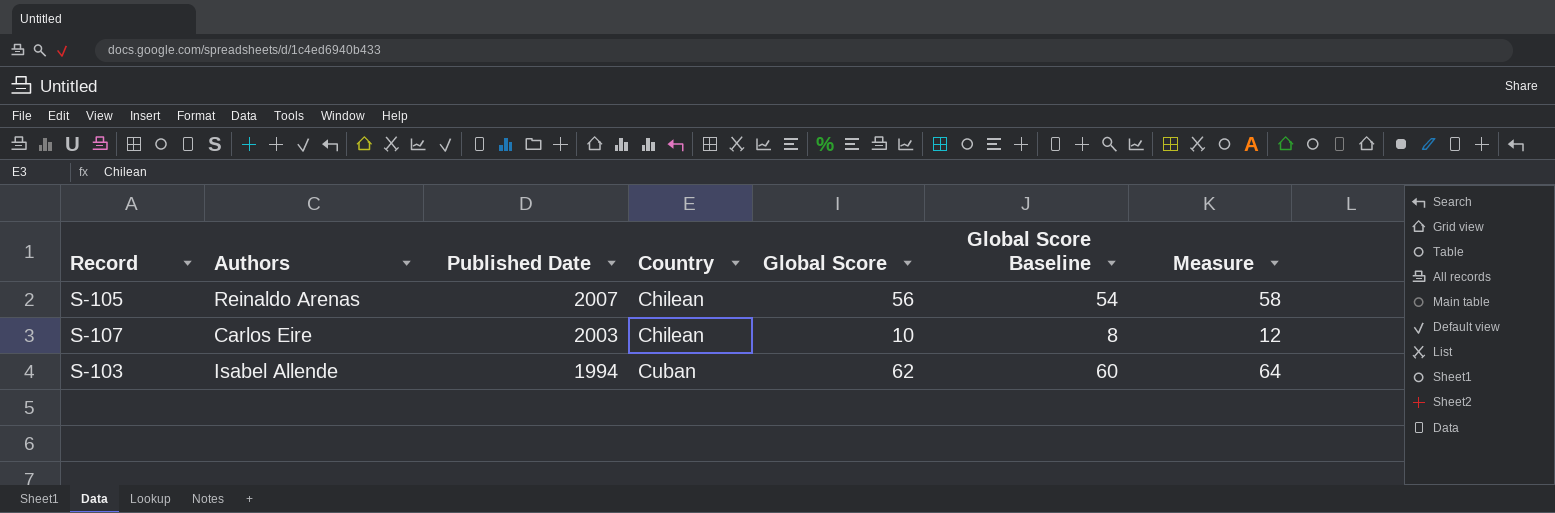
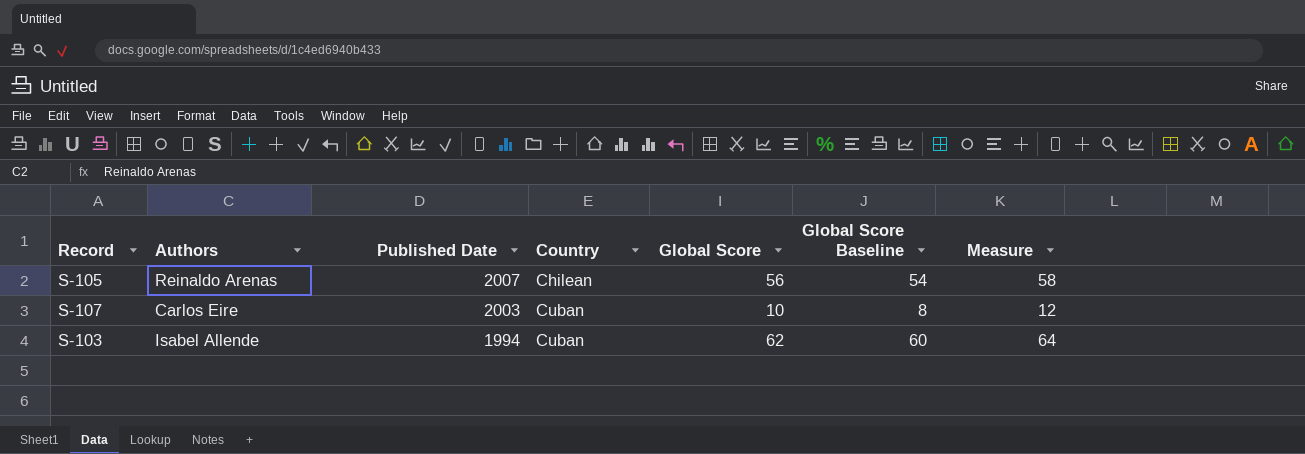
S-107 | Country: Chilean -> Cuban

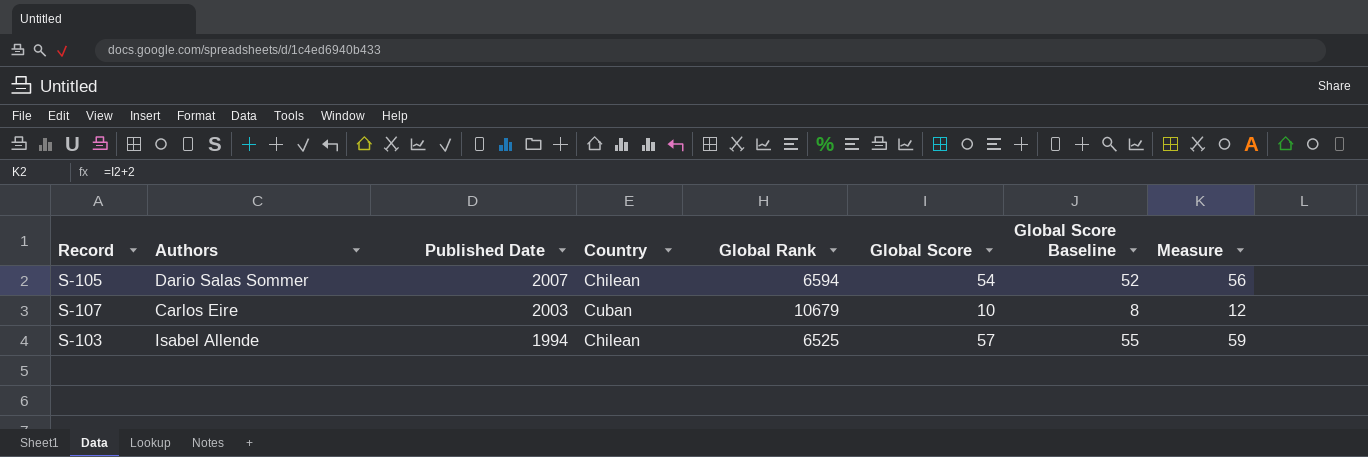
column Global Rank | position: none -> 5
S-105 | Authors: Reinaldo Arenas -> Dario Salas Sommer
S-105 | Global Score: 56 -> 54
S-105 | Global Score Baseline: 54 -> 52
S-105 | Measure: 58 -> 56
S-103 | Country: Cuban -> Chilean
S-103 | Global Score: 62 -> 57
S-103 | Global Score Baseline: 60 -> 55
S-103 | Measure: 64 -> 59

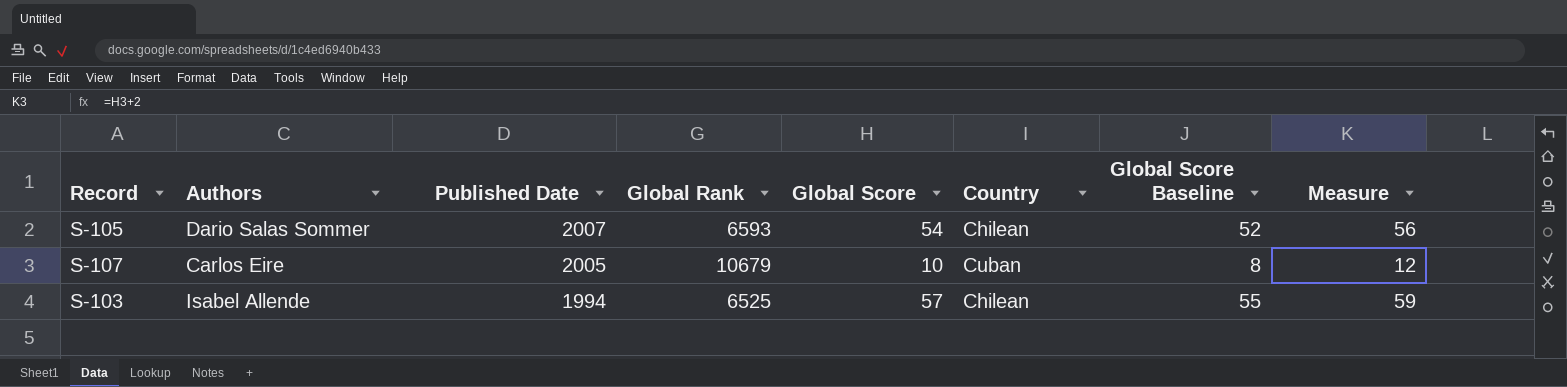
column Country | position: 4 -> 6
S-105 | Global Rank: 6594 -> 6593
S-107 | Published Date: 2003 -> 2005

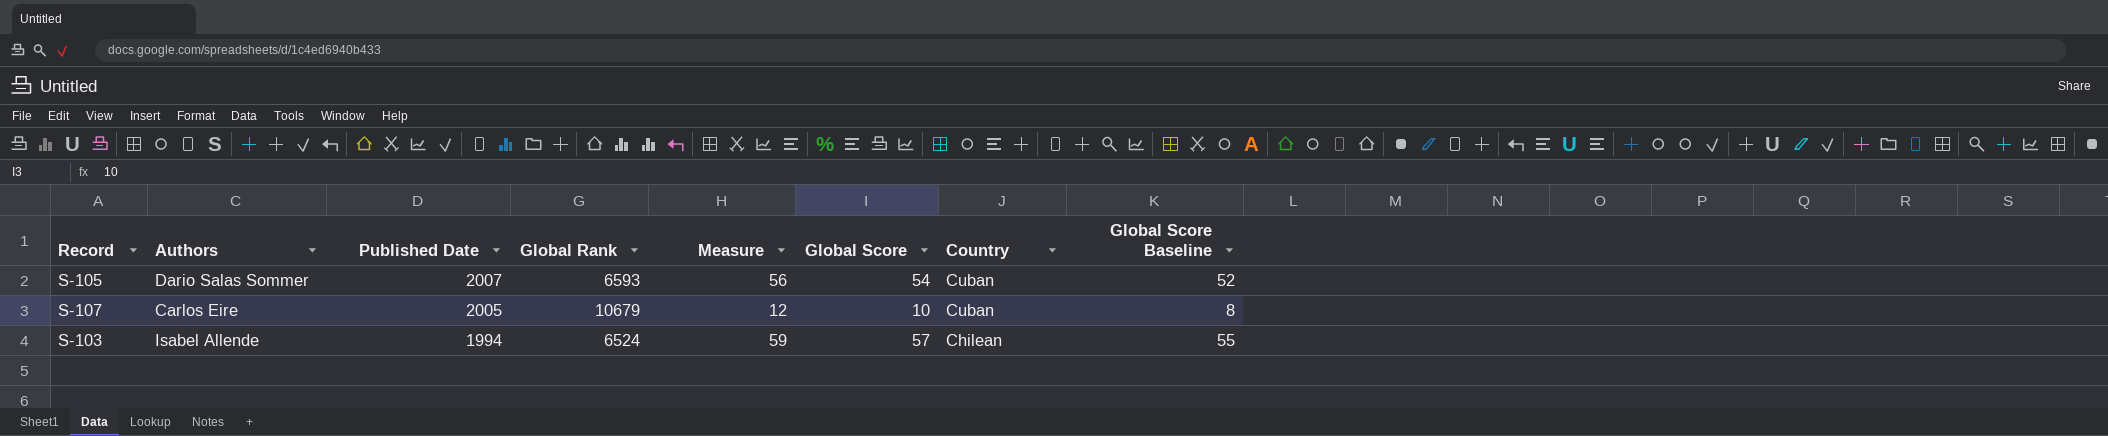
column Measure | position: 8 -> 5
S-105 | Country: Chilean -> Cuban
S-103 | Global Rank: 6525 -> 6524

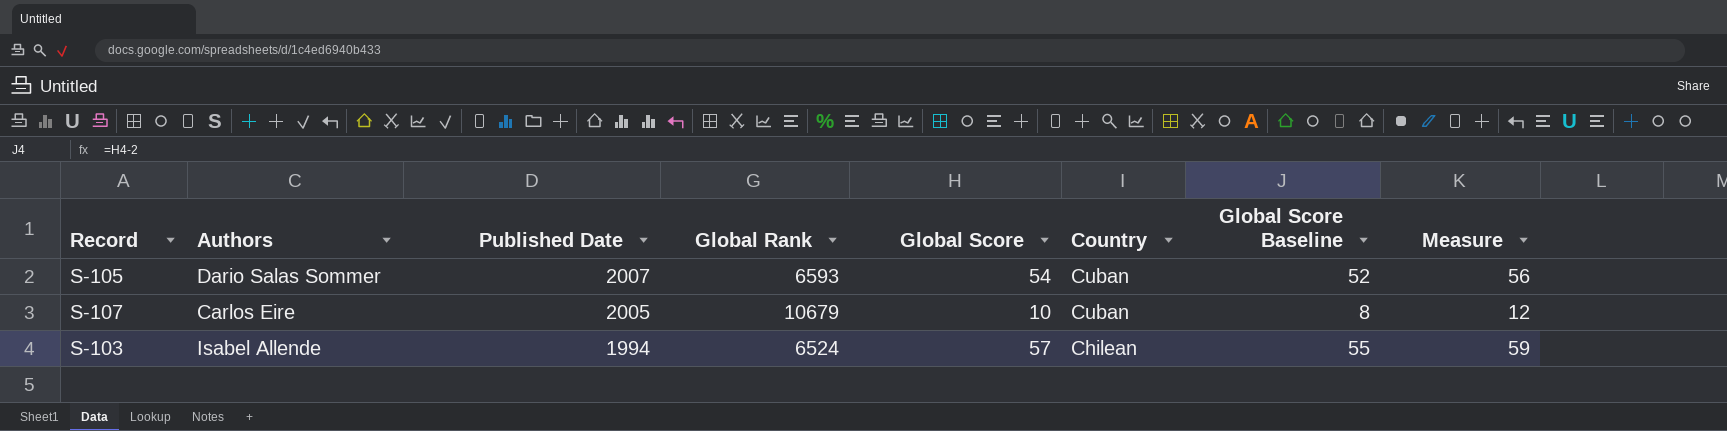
column Measure | position: 5 -> 8

